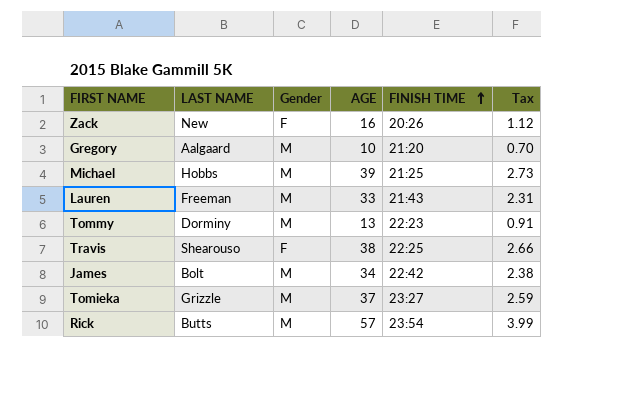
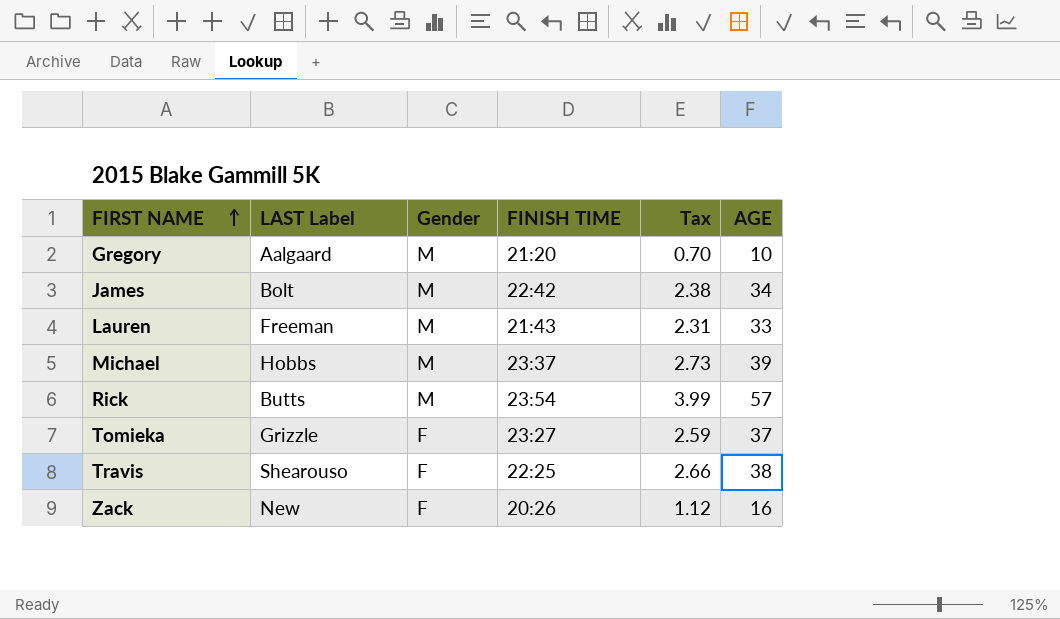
row order: FINISH TIME ascending -> FIRST NAME ascending
column name: LAST NAME -> LAST Label
column AGE | position: 4 -> 6
row Tommy: Dorminy | M | 13 | 22:23 | 0.91 -> none
Michael | FINISH TIME: 21:25 -> 23:37
Tomieka | Gender: M -> F

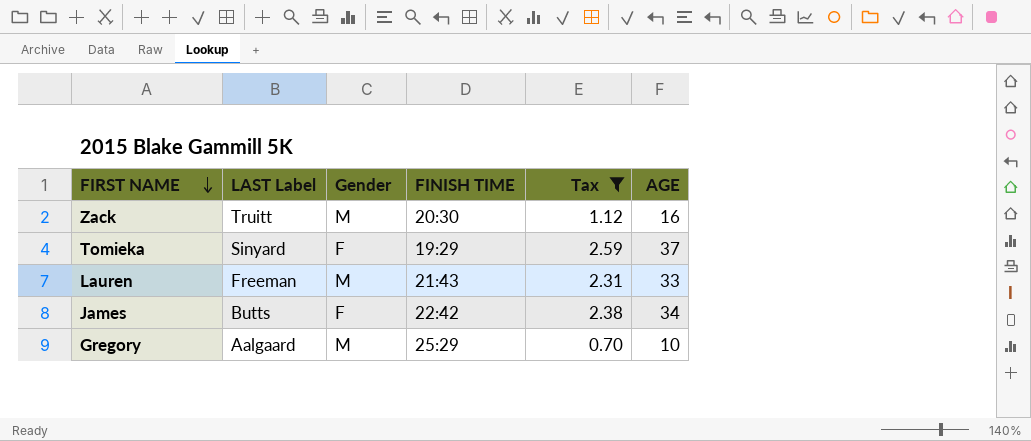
filter: none -> Tax <= 2.59
row order: FIRST NAME ascending -> FIRST NAME descending
Zack | LAST Label: New -> Truitt
Zack | Gender: F -> M
Zack | FINISH TIME: 20:26 -> 20:30
Tomieka | LAST Label: Grizzle -> Sinyard
Tomieka | FINISH TIME: 23:27 -> 19:29
James | LAST Label: Bolt -> Butts
James | Gender: M -> F
Gregory | FINISH TIME: 21:20 -> 25:29

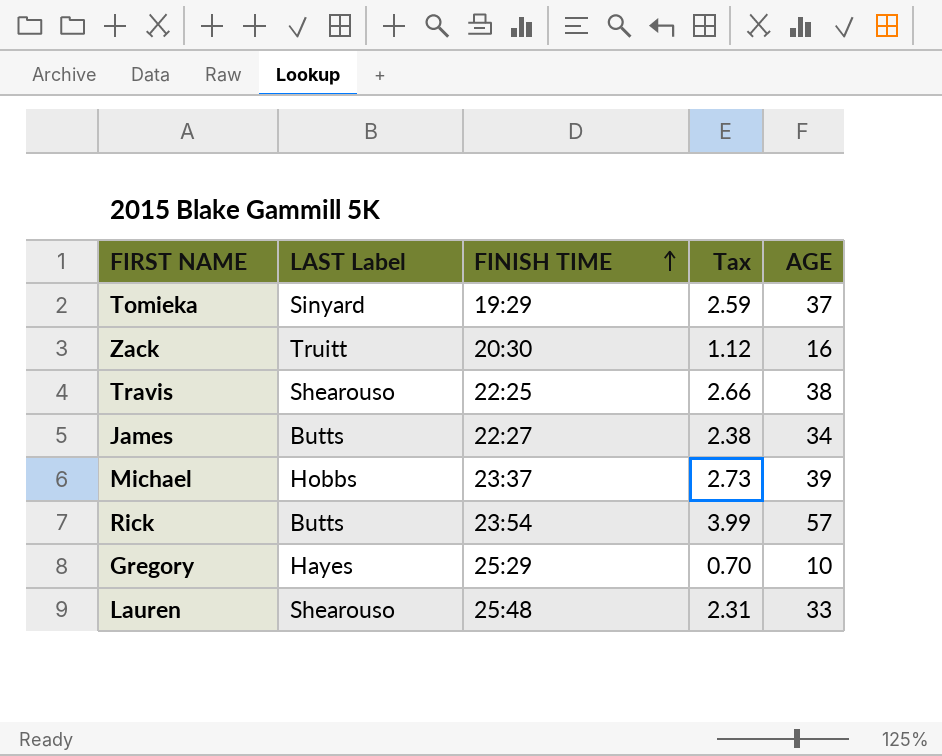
filter: Tax <= 2.59 -> none
row order: FIRST NAME descending -> FINISH TIME ascending
column Gender | position: 3 -> none
James | FINISH TIME: 22:42 -> 22:27
Gregory | LAST Label: Aalgaard -> Hayes
Lauren | LAST Label: Freeman -> Shearouso
Lauren | FINISH TIME: 21:43 -> 25:48

